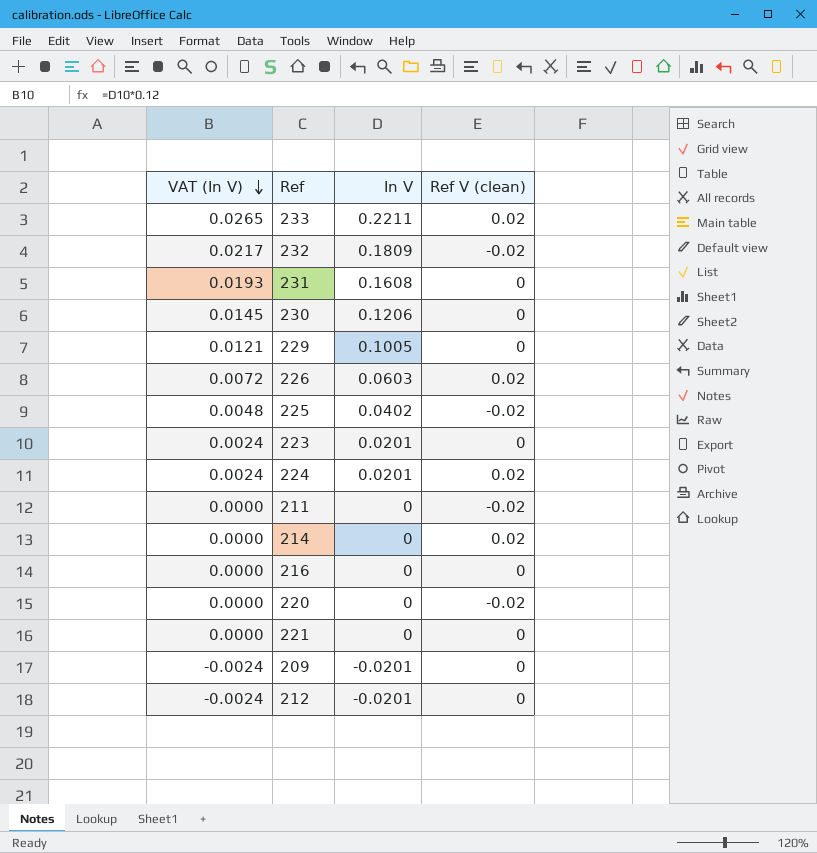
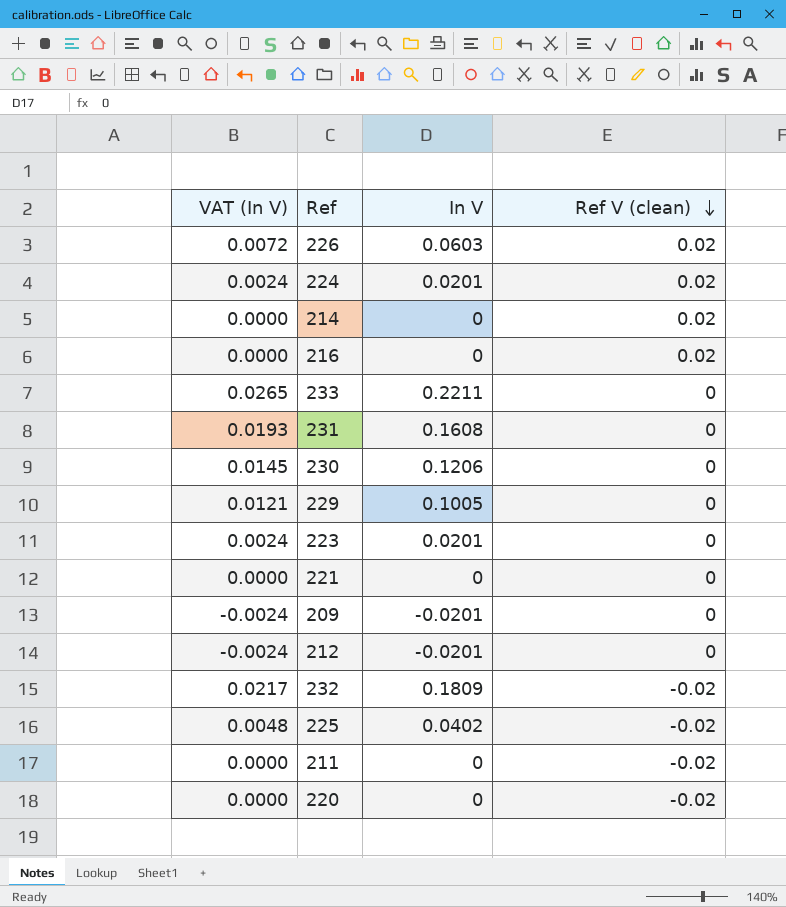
row order: VAT (In V) descending -> Ref V (clean) descending
216 | Ref V (clean): 0 -> 0.02
233 | Ref V (clean): 0.02 -> 0

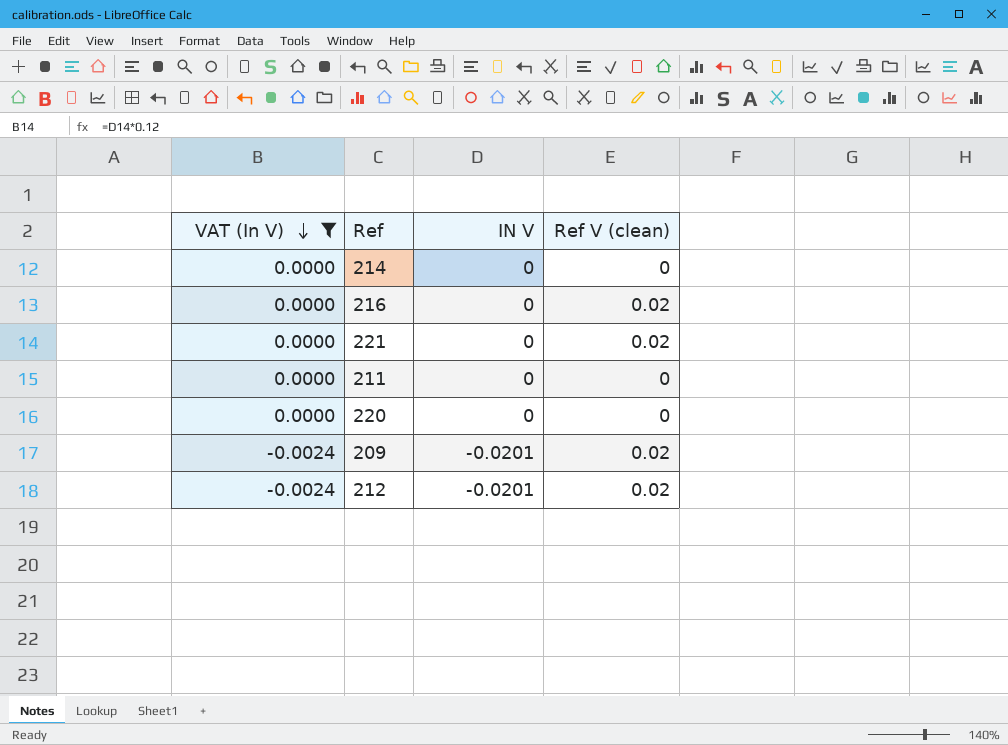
filter: none -> VAT (In V) <= 0.0000
row order: Ref V (clean) descending -> VAT (In V) descending
column name: In V -> IN V
214 | Ref V (clean): 0.02 -> 0
221 | Ref V (clean): 0 -> 0.02
211 | Ref V (clean): -0.02 -> 0
220 | Ref V (clean): -0.02 -> 0
209 | Ref V (clean): 0 -> 0.02
212 | Ref V (clean): 0 -> 0.02

